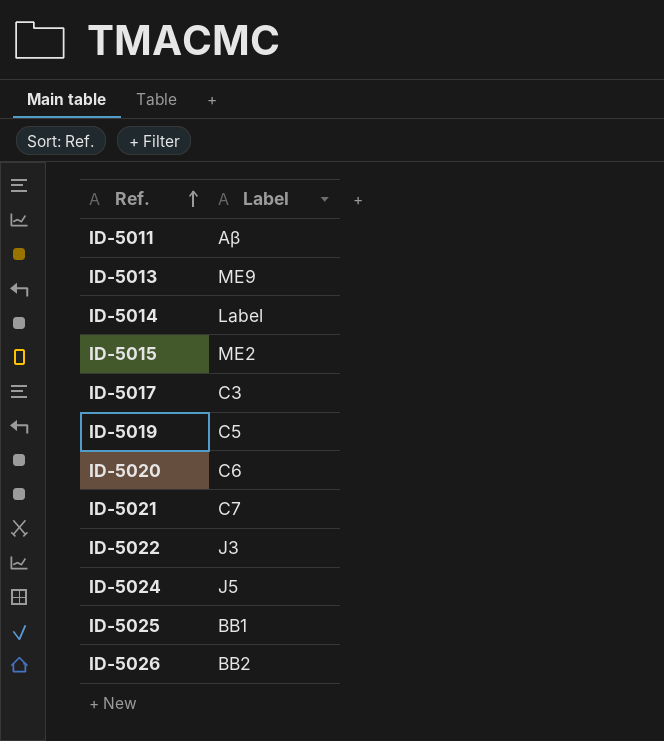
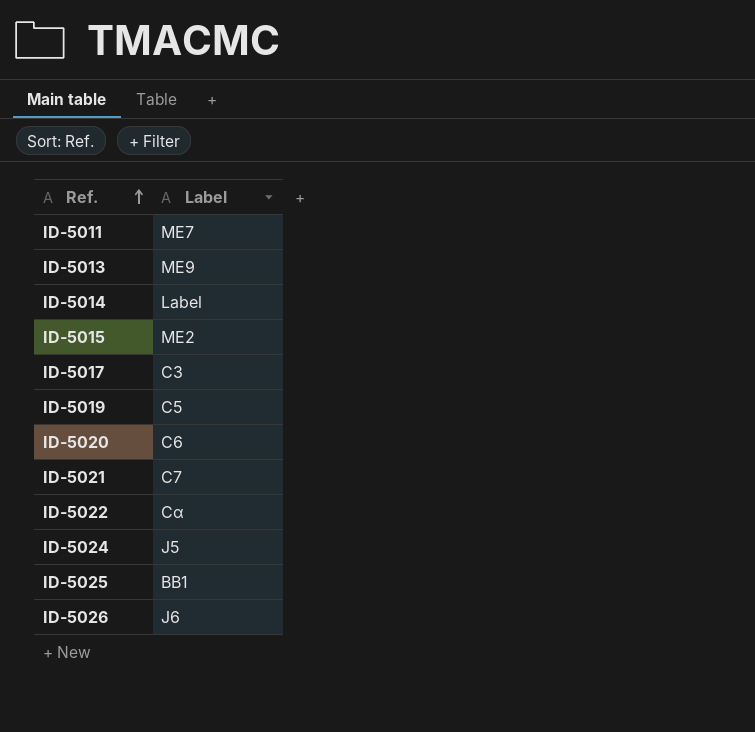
ID-5011 | Label: Aβ -> ME7
ID-5022 | Label: J3 -> Cα
ID-5026 | Label: BB2 -> J6

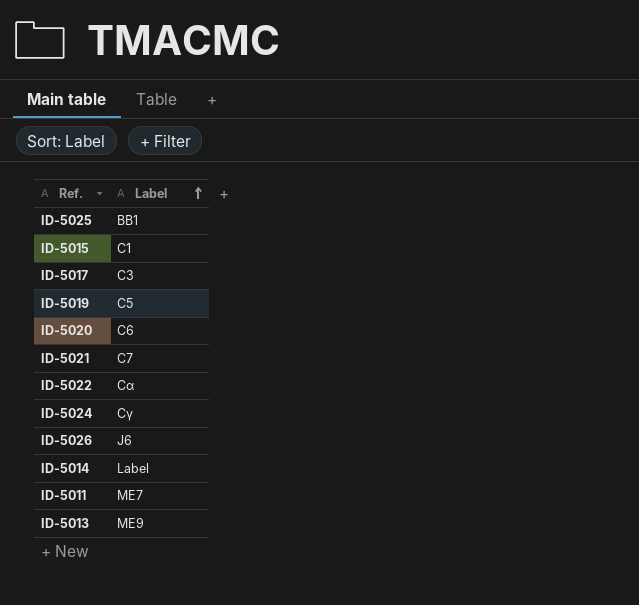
row order: Ref. ascending -> Label ascending
ID-5015 | Label: ME2 -> C1
ID-5024 | Label: J5 -> Cγ

